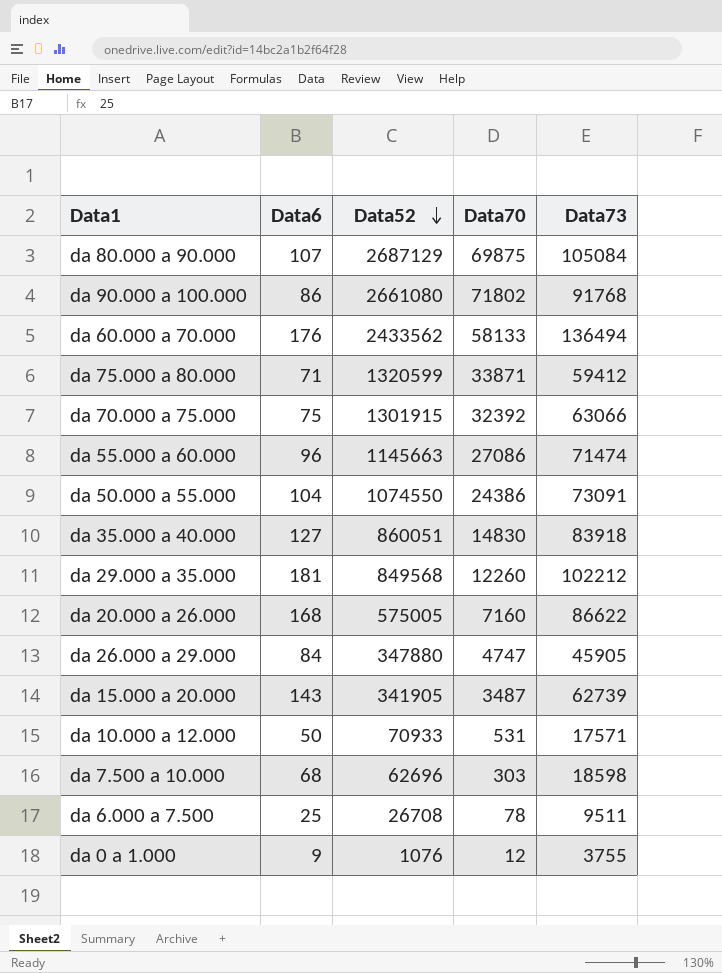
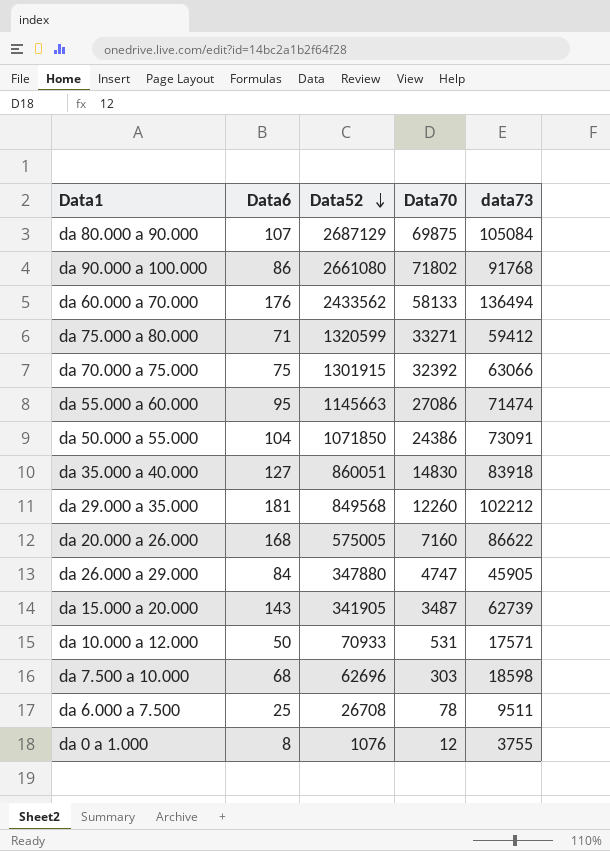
column name: Data73 -> data73
da 75.000 a 80.000 | Data70: 33871 -> 33271
da 55.000 a 60.000 | Data6: 96 -> 95
da 50.000 a 55.000 | Data52: 1074550 -> 1071850
da 0 a 1.000 | Data6: 9 -> 8

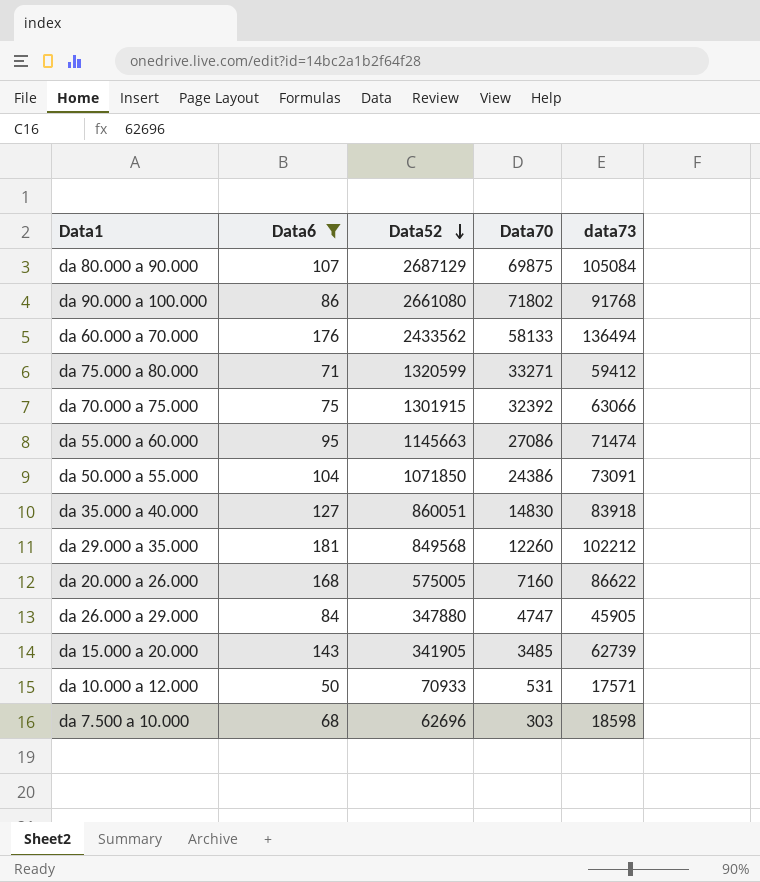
filter: none -> Data6 >= 50
da 15.000 a 20.000 | Data70: 3487 -> 3485

